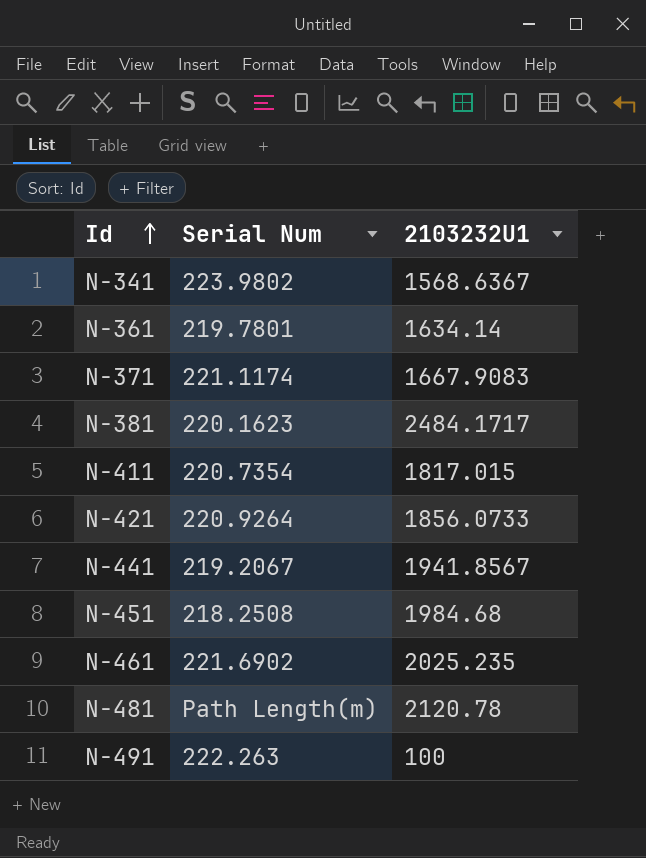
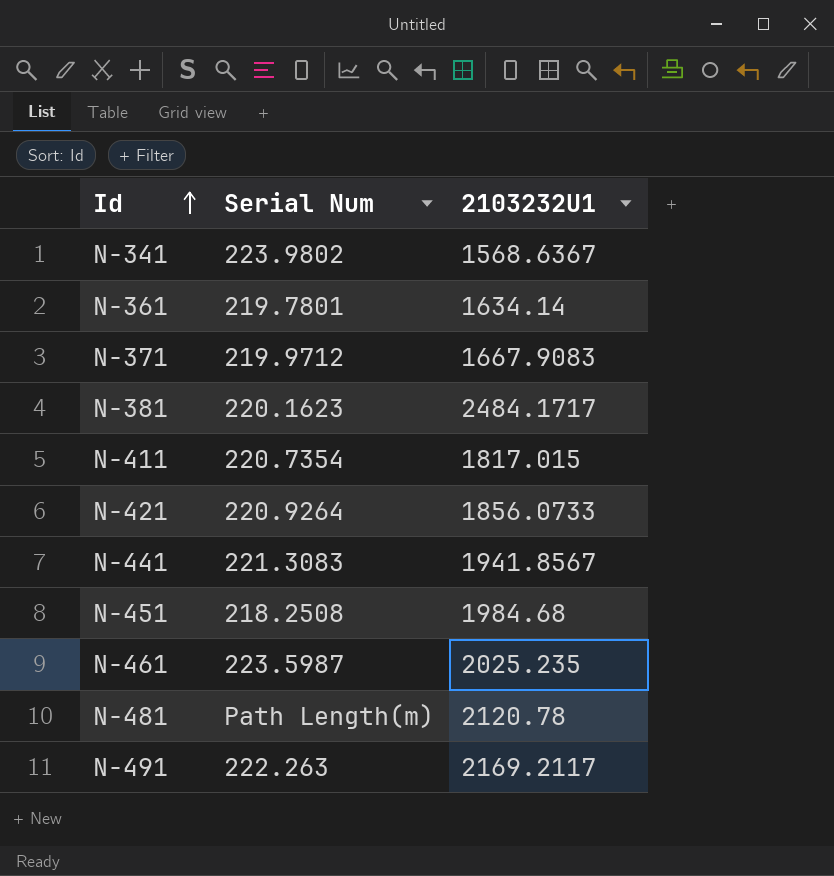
N-371 | Serial Num: 221.1174 -> 219.9712
N-441 | Serial Num: 219.2067 -> 221.3083
N-461 | Serial Num: 221.6902 -> 223.5987
N-491 | 2103232U1: 100 -> 2169.2117

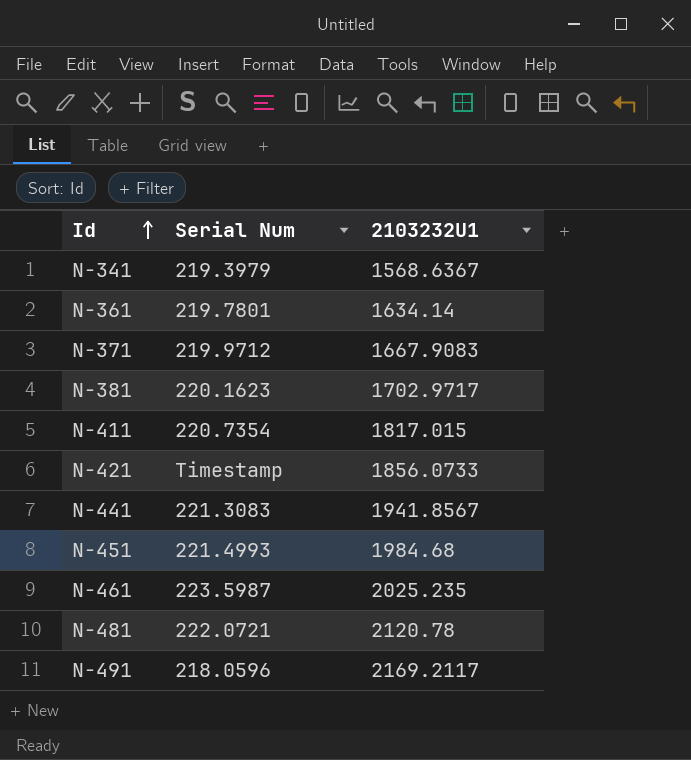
N-341 | Serial Num: 223.9802 -> 219.3979
N-381 | 2103232U1: 2484.1717 -> 1702.9717
N-421 | Serial Num: 220.9264 -> Timestamp
N-451 | Serial Num: 218.2508 -> 221.4993
N-481 | Serial Num: Path Length(m) -> 222.0721
N-491 | Serial Num: 222.263 -> 218.0596

